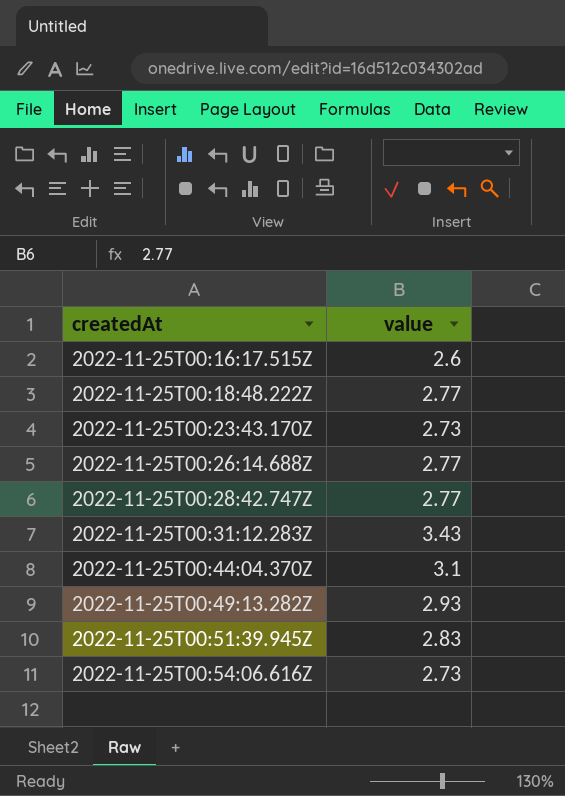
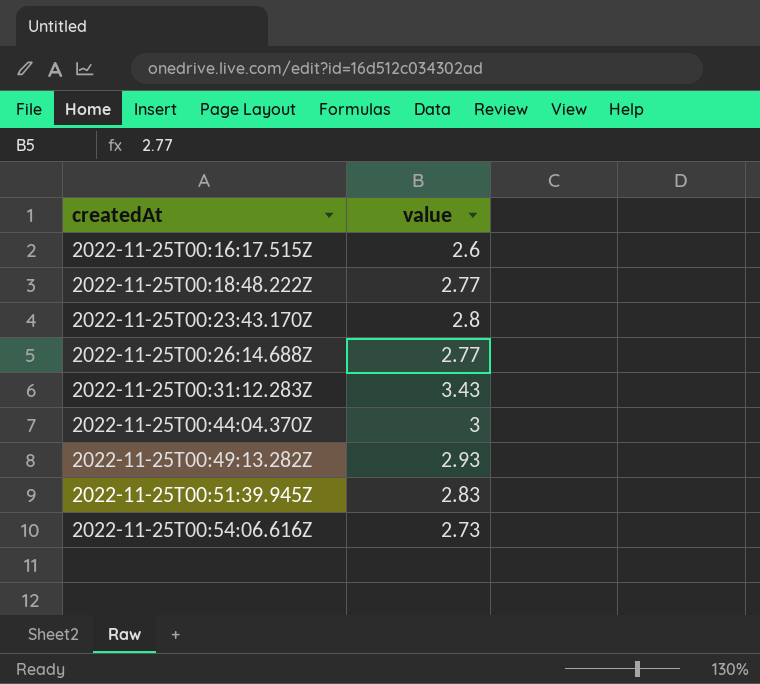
row 2022-11-25T00:28:42.747Z: 2.77 -> none
2022-11-25T00:23:43.170Z | value: 2.73 -> 2.8
2022-11-25T00:44:04.370Z | value: 3.1 -> 3

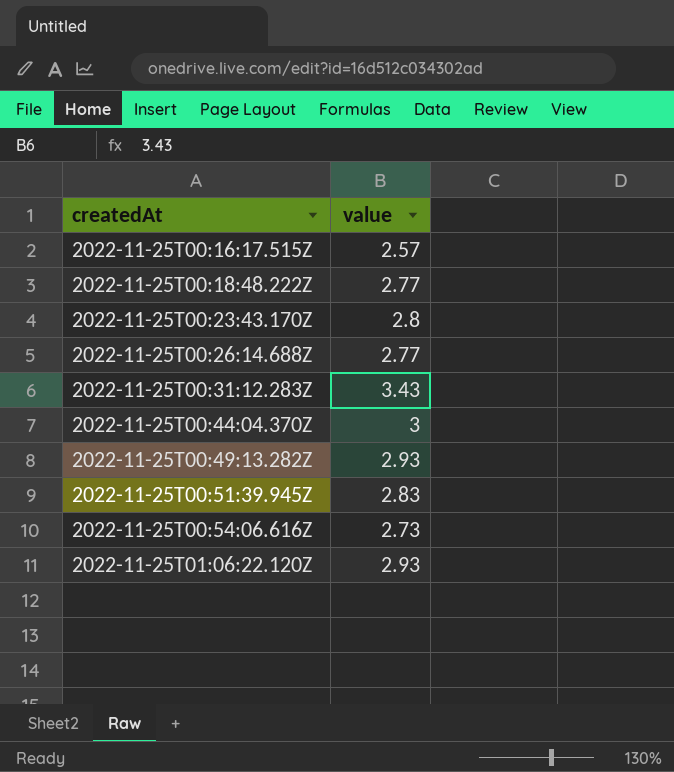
2022-11-25T00:16:17.515Z | value: 2.6 -> 2.57
row 2022-11-25T01:06:22.120Z: none -> 2.93

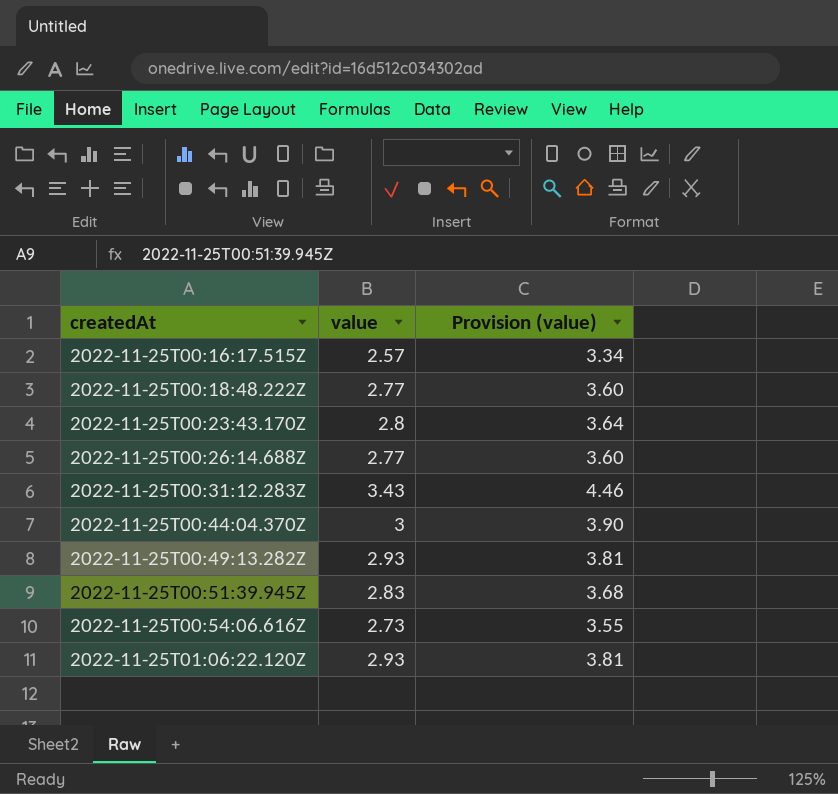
column Provision (value) | formula: none -> [value] * 1.3

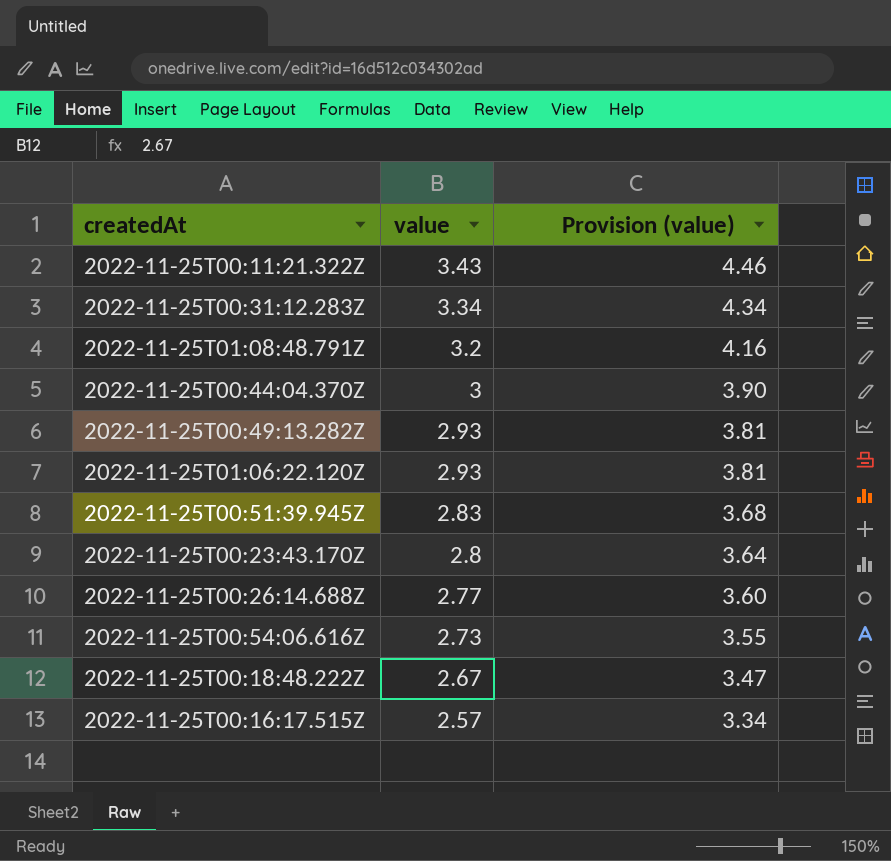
row order: createdAt ascending -> value descending
row 2022-11-25T00:11:21.322Z: none -> 3.43 | 4.46
2022-11-25T00:31:12.283Z | value: 3.43 -> 3.34
2022-11-25T00:31:12.283Z | Provision (value): 4.46 -> 4.34
row 2022-11-25T01:08:48.791Z: none -> 3.2 | 4.16
2022-11-25T00:18:48.222Z | value: 2.77 -> 2.67
2022-11-25T00:18:48.222Z | Provision (value): 3.60 -> 3.47

